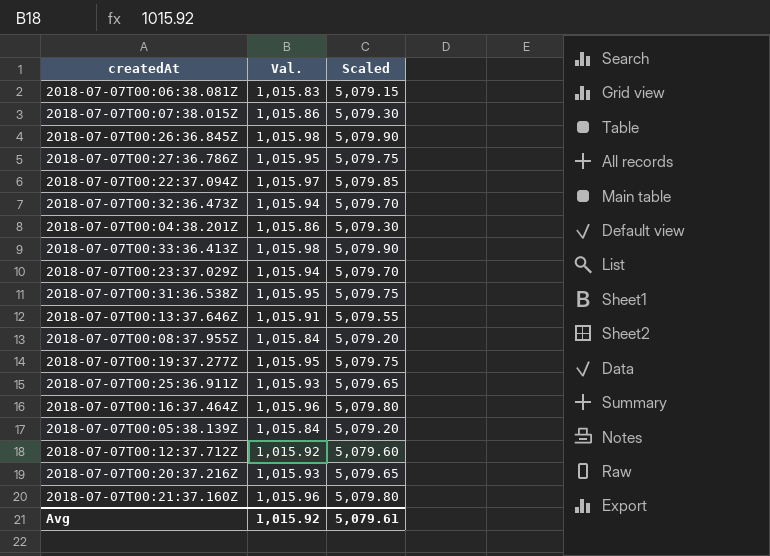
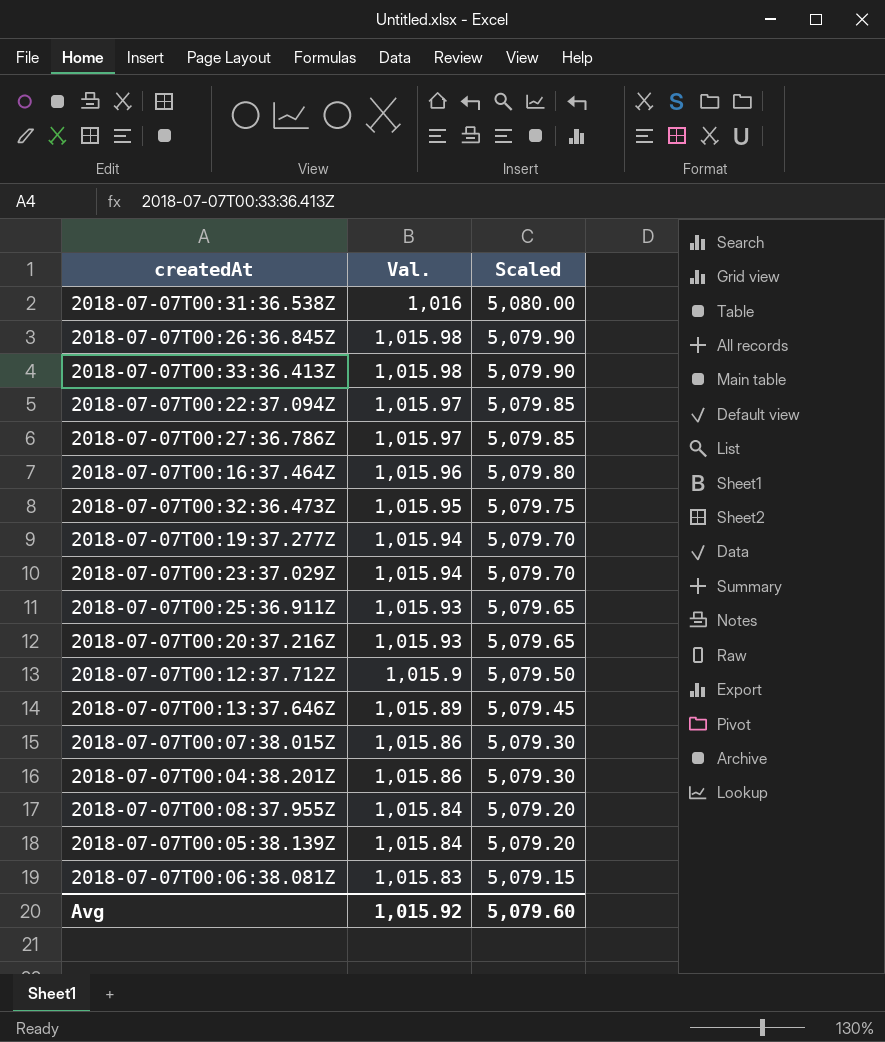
row order: none -> Val. descending
row 2018-07-07T00:21:37.160Z: 1,015.96 | 5,079.80 -> none
2018-07-07T00:31:36.538Z | Val.: 1,015.95 -> 1,016
2018-07-07T00:31:36.538Z | Scaled: 5,079.75 -> 5,080.00
2018-07-07T00:27:36.786Z | Val.: 1,015.95 -> 1,015.97
2018-07-07T00:27:36.786Z | Scaled: 5,079.75 -> 5,079.85
2018-07-07T00:32:36.473Z | Val.: 1,015.94 -> 1,015.95
2018-07-07T00:32:36.473Z | Scaled: 5,079.70 -> 5,079.75
2018-07-07T00:19:37.277Z | Val.: 1,015.95 -> 1,015.94
2018-07-07T00:19:37.277Z | Scaled: 5,079.75 -> 5,079.70
2018-07-07T00:12:37.712Z | Val.: 1,015.92 -> 1,015.9
2018-07-07T00:12:37.712Z | Scaled: 5,079.60 -> 5,079.50
2018-07-07T00:13:37.646Z | Val.: 1,015.91 -> 1,015.89
2018-07-07T00:13:37.646Z | Scaled: 5,079.55 -> 5,079.45
Avg | Scaled: 5,079.61 -> 5,079.60

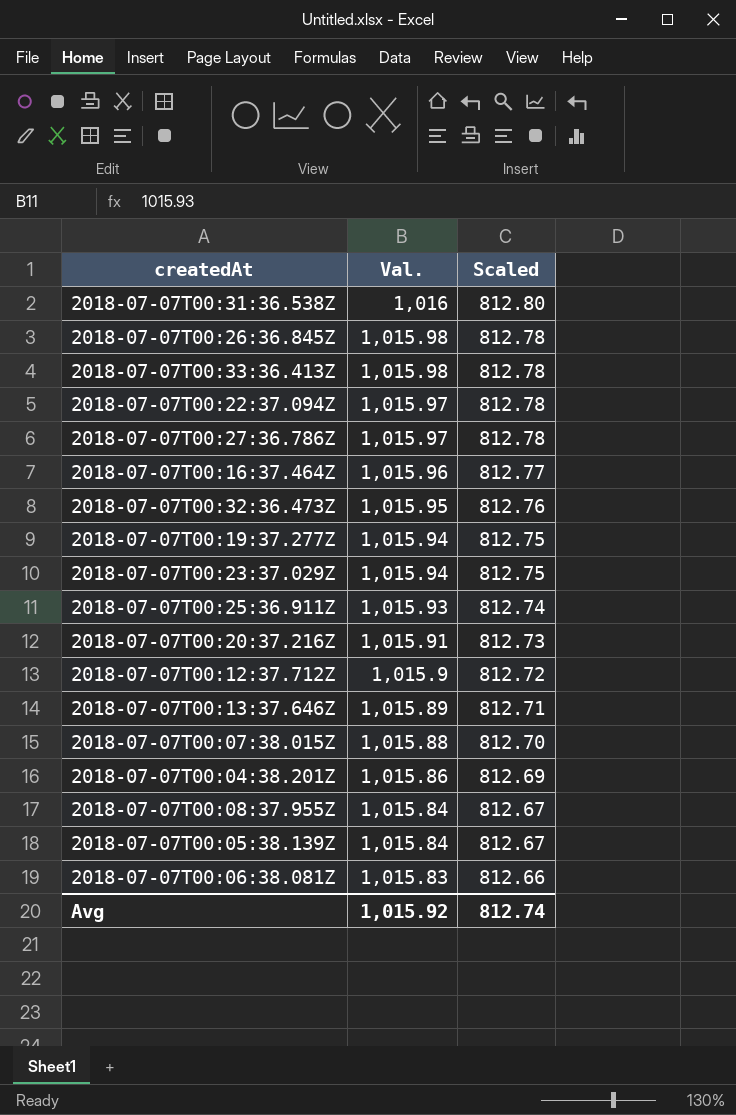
column Scaled | formula: [Val.] * 5 -> [Val.] * 0.8
2018-07-07T00:20:37.216Z | Val.: 1,015.93 -> 1,015.91
2018-07-07T00:07:38.015Z | Val.: 1,015.86 -> 1,015.88
Avg | Scaled: 5,079.60 -> 812.74

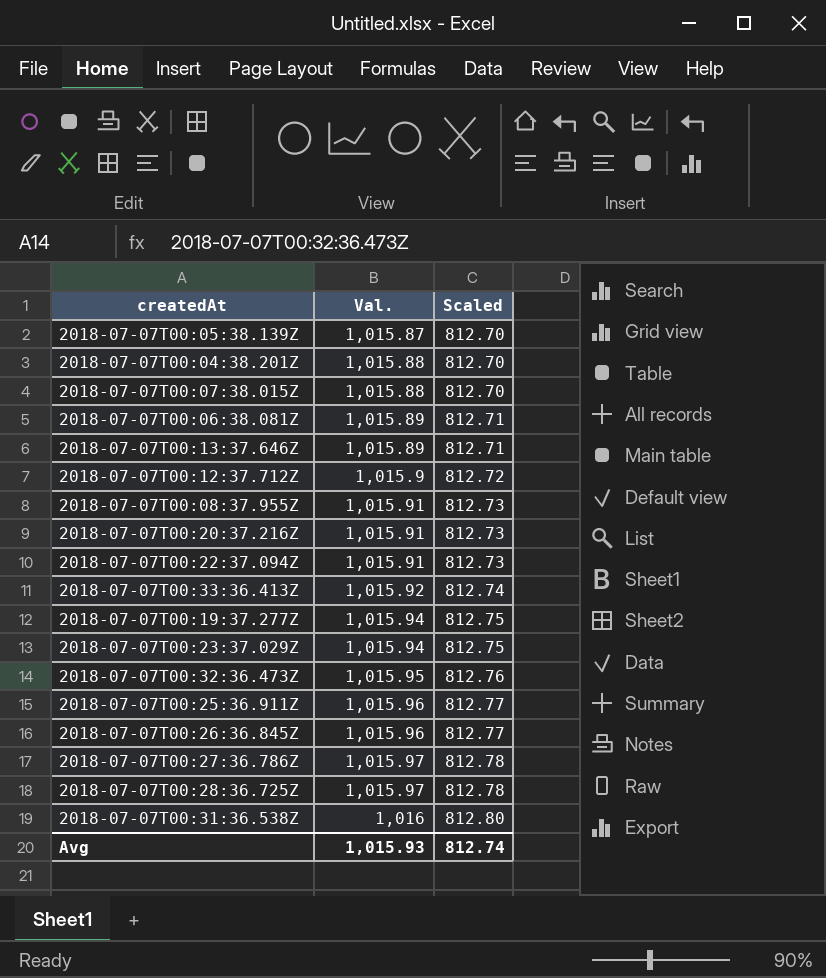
row order: Val. descending -> Val. ascending
row 2018-07-07T00:16:37.464Z: 1,015.96 | 812.77 -> none
2018-07-07T00:05:38.139Z | Val.: 1,015.84 -> 1,015.87
2018-07-07T00:05:38.139Z | Scaled: 812.67 -> 812.70
2018-07-07T00:04:38.201Z | Val.: 1,015.86 -> 1,015.88
2018-07-07T00:04:38.201Z | Scaled: 812.69 -> 812.70
2018-07-07T00:06:38.081Z | Val.: 1,015.83 -> 1,015.89
2018-07-07T00:06:38.081Z | Scaled: 812.66 -> 812.71
2018-07-07T00:08:37.955Z | Val.: 1,015.84 -> 1,015.91
2018-07-07T00:08:37.955Z | Scaled: 812.67 -> 812.73
2018-07-07T00:22:37.094Z | Val.: 1,015.97 -> 1,015.91
2018-07-07T00:22:37.094Z | Scaled: 812.78 -> 812.73
2018-07-07T00:33:36.413Z | Val.: 1,015.98 -> 1,015.92
2018-07-07T00:33:36.413Z | Scaled: 812.78 -> 812.74
2018-07-07T00:25:36.911Z | Val.: 1,015.93 -> 1,015.96
2018-07-07T00:25:36.911Z | Scaled: 812.74 -> 812.77
2018-07-07T00:26:36.845Z | Val.: 1,015.98 -> 1,015.96
2018-07-07T00:26:36.845Z | Scaled: 812.78 -> 812.77
row 2018-07-07T00:28:36.725Z: none -> 1,015.97 | 812.78
Avg | Val.: 1,015.92 -> 1,015.93

